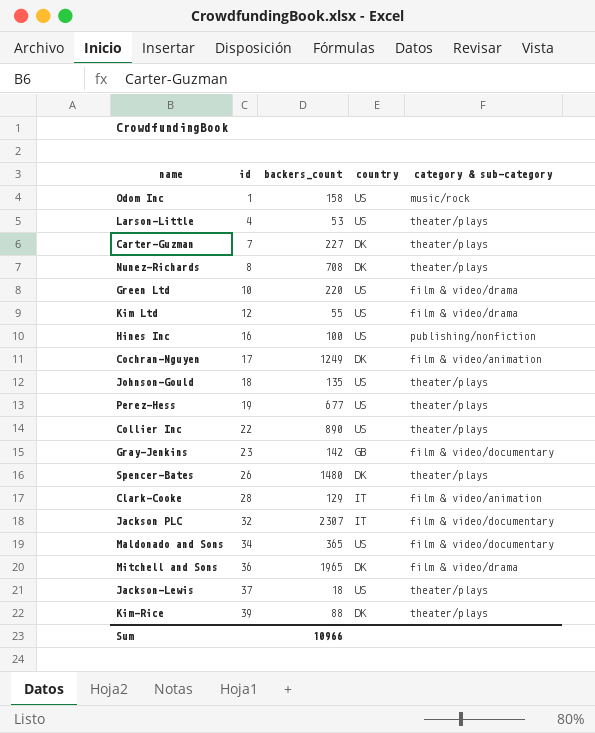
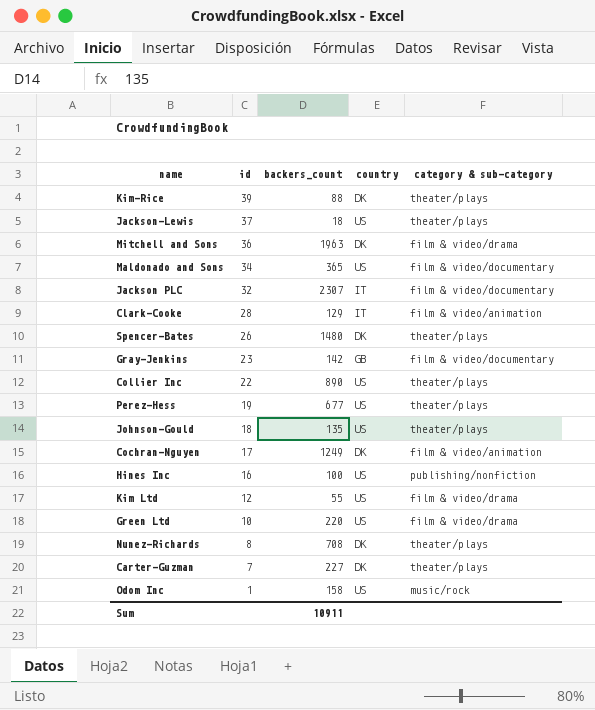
row order: id ascending -> id descending
row Larson-Little: 4 | 53 | US | theater/plays -> none
Mitchell and Sons | backers_count: 1965 -> 1963
Sum | backers_count: 10966 -> 10911

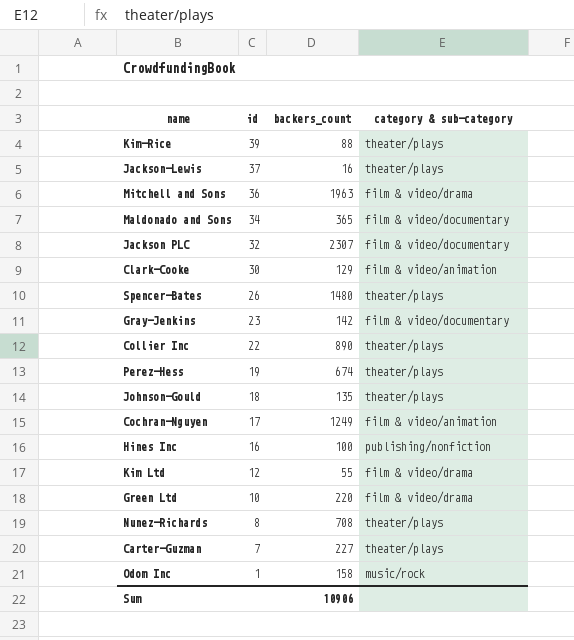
column country | position: 4 -> none
Jackson-Lewis | backers_count: 18 -> 16
Clark-Cooke | id: 28 -> 30
Perez-Hess | backers_count: 677 -> 674
Sum | backers_count: 10911 -> 10906

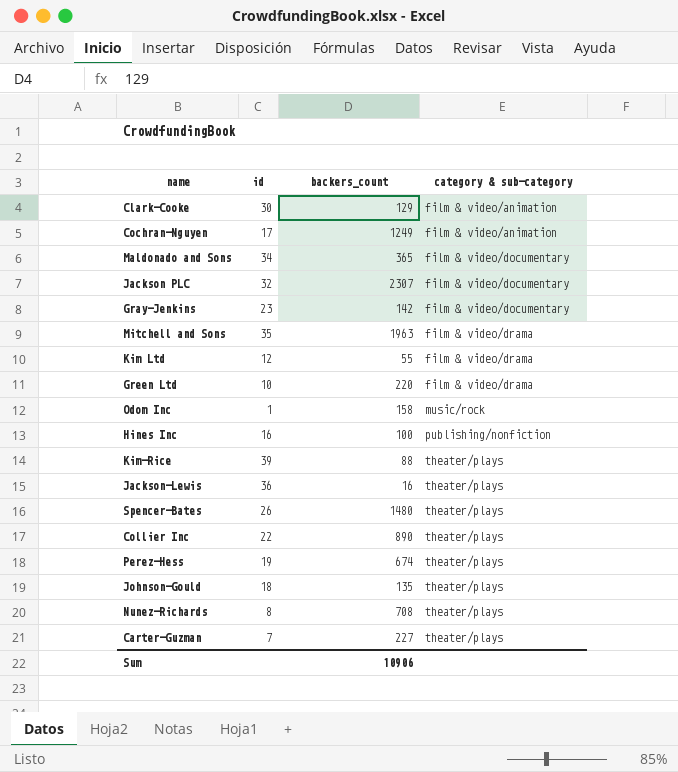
row order: id descending -> category & sub-category ascending
Mitchell and Sons | id: 36 -> 35
Jackson-Lewis | id: 37 -> 36

